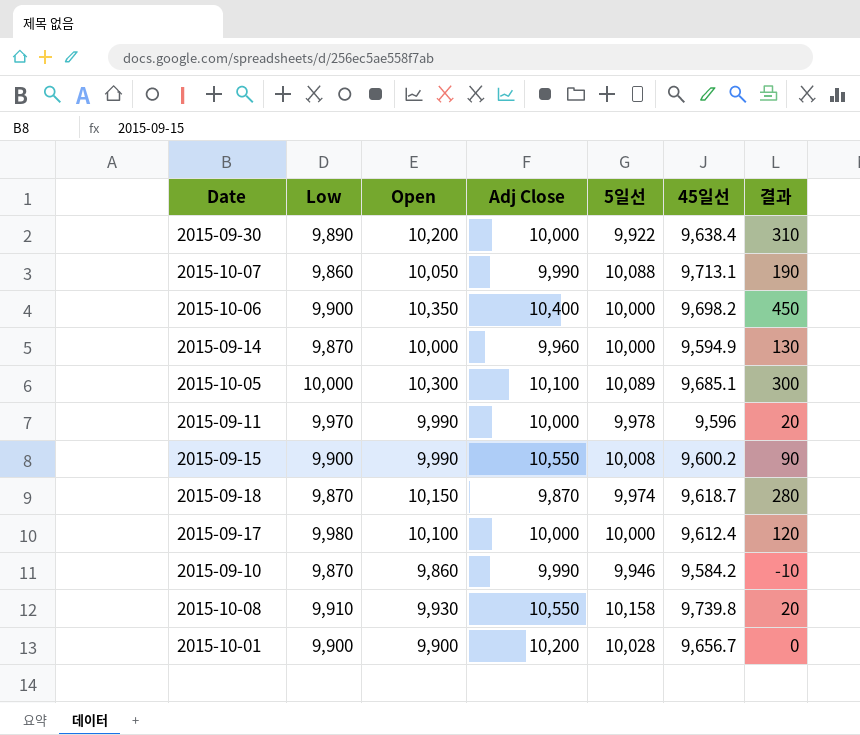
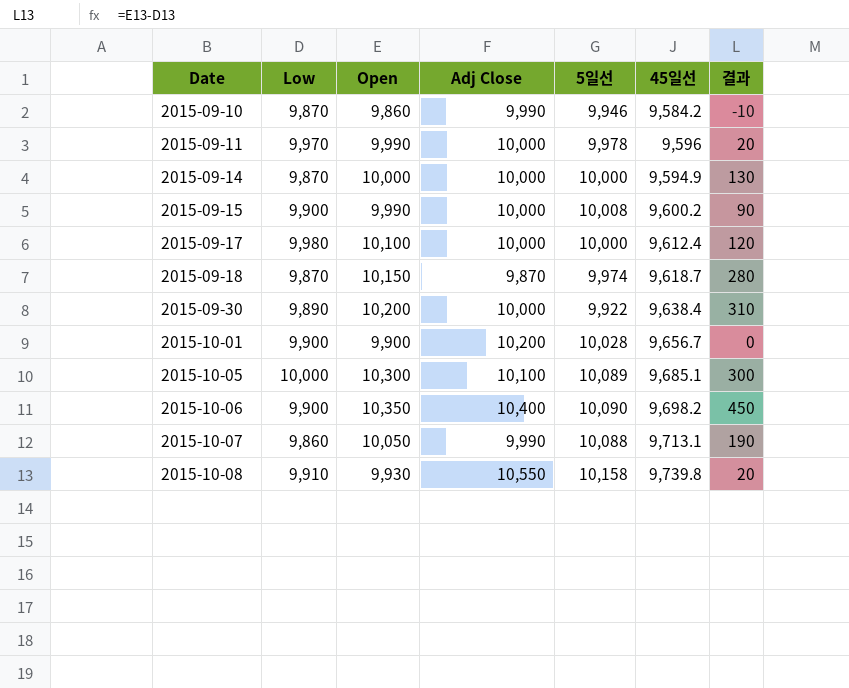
row order: none -> Date ascending
2015-09-14 | Adj Close: 9,960 -> 10,000
2015-09-15 | Adj Close: 10,550 -> 10,000
2015-10-06 | 5일선: 10,000 -> 10,090

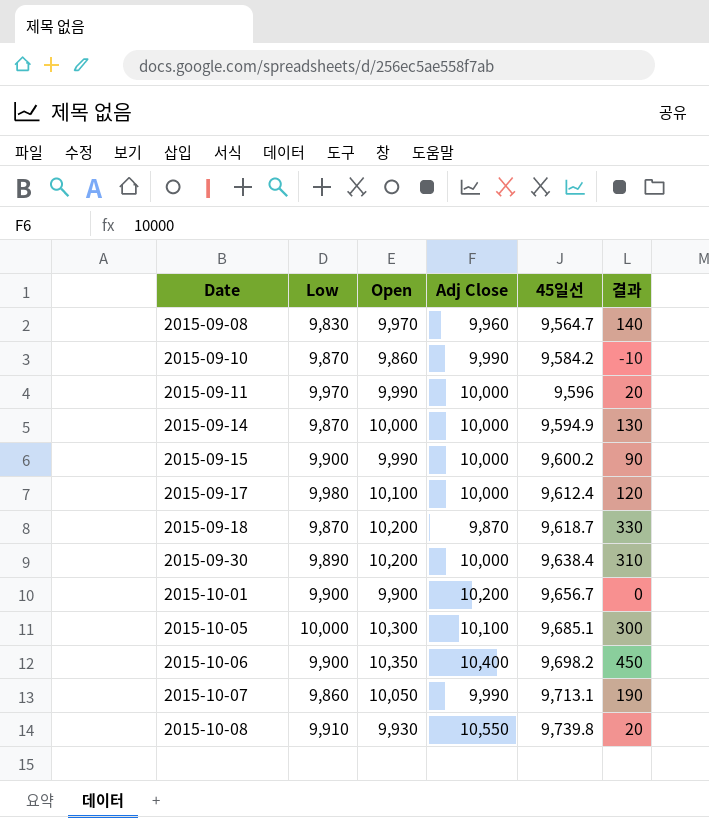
column 5일선 | position: 5 -> none
row 2015-09-08: none -> 9,830 | 9,970 | 9,960 | 9,564.7 | 140
2015-09-18 | Open: 10,150 -> 10,200
2015-09-18 | 결과: 280 -> 330

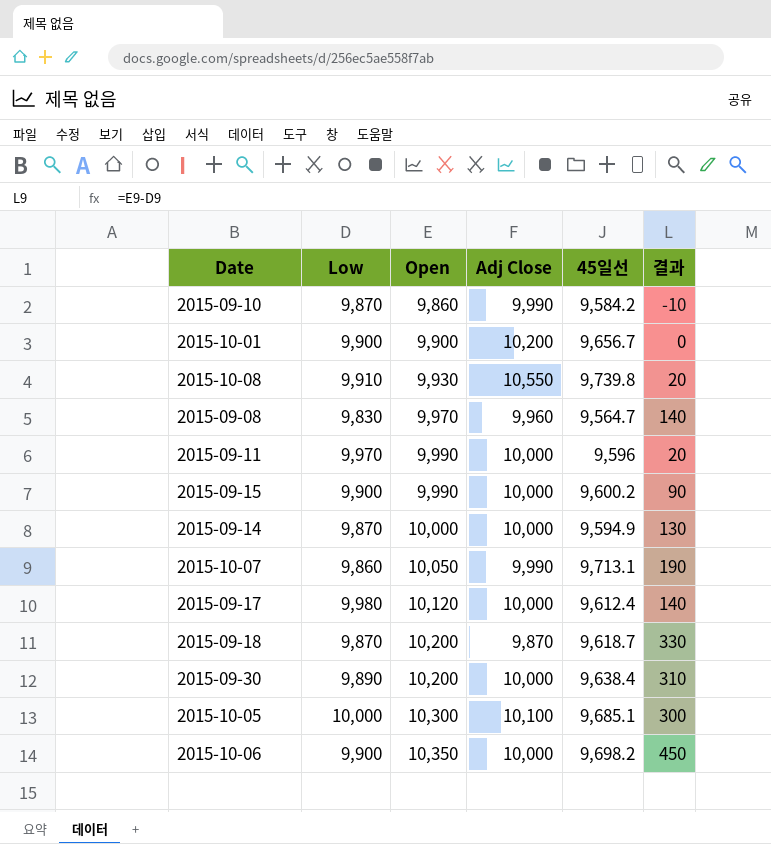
row order: Date ascending -> Open ascending
2015-09-17 | Open: 10,100 -> 10,120
2015-09-17 | 결과: 120 -> 140
2015-10-06 | Adj Close: 10,400 -> 10,000

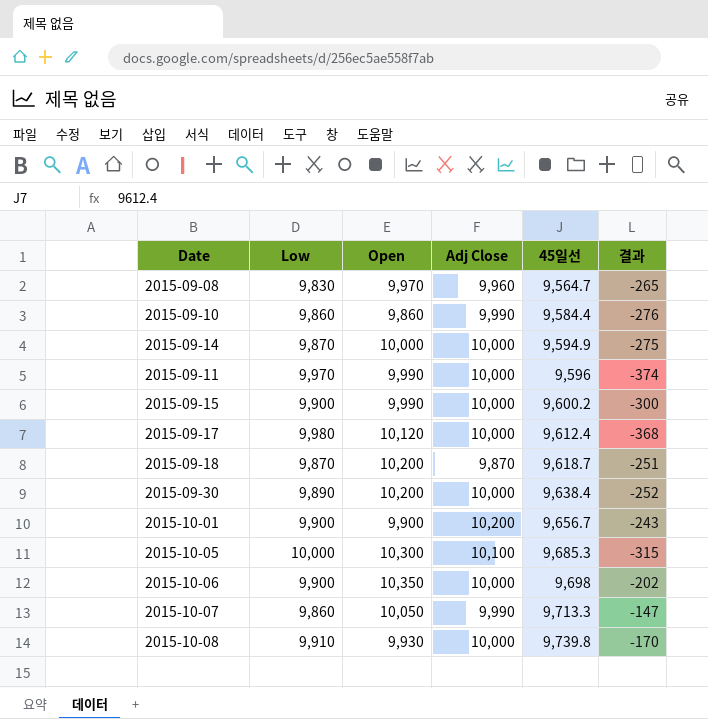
row order: Open ascending -> 45일선 ascending
column 결과 | formula: [Open] - [Low] -> [45일선] - [Low]
2015-09-10 | Low: 9,870 -> 9,860
2015-09-10 | 45일선: 9,584.2 -> 9,584.4
2015-10-05 | 45일선: 9,685.1 -> 9,685.3
2015-10-06 | 45일선: 9,698.2 -> 9,698
2015-10-07 | 45일선: 9,713.1 -> 9,713.3
2015-10-08 | Adj Close: 10,550 -> 10,000

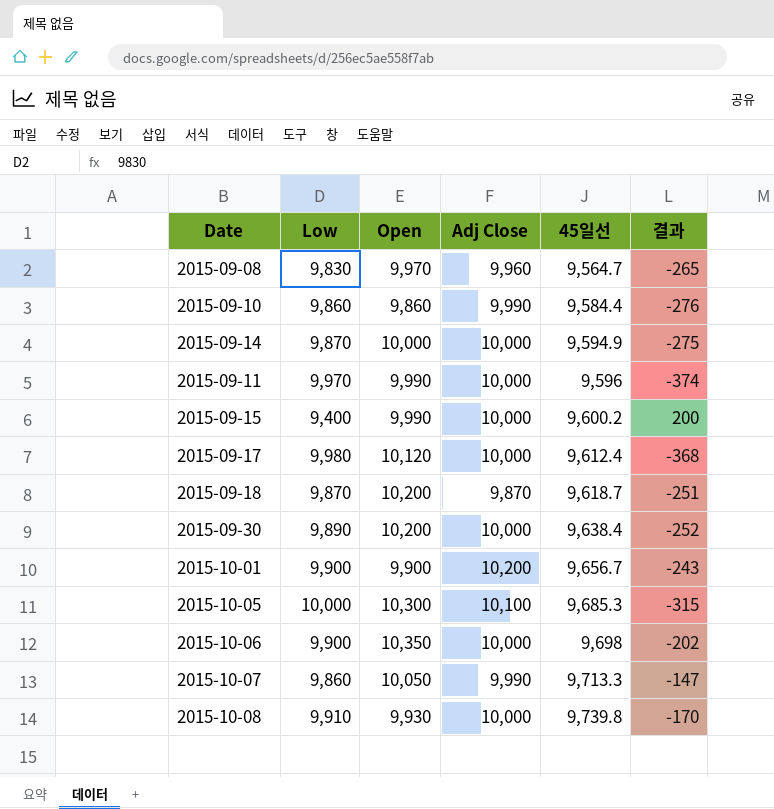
2015-09-15 | Low: 9,900 -> 9,400
2015-09-15 | 결과: -300 -> 200

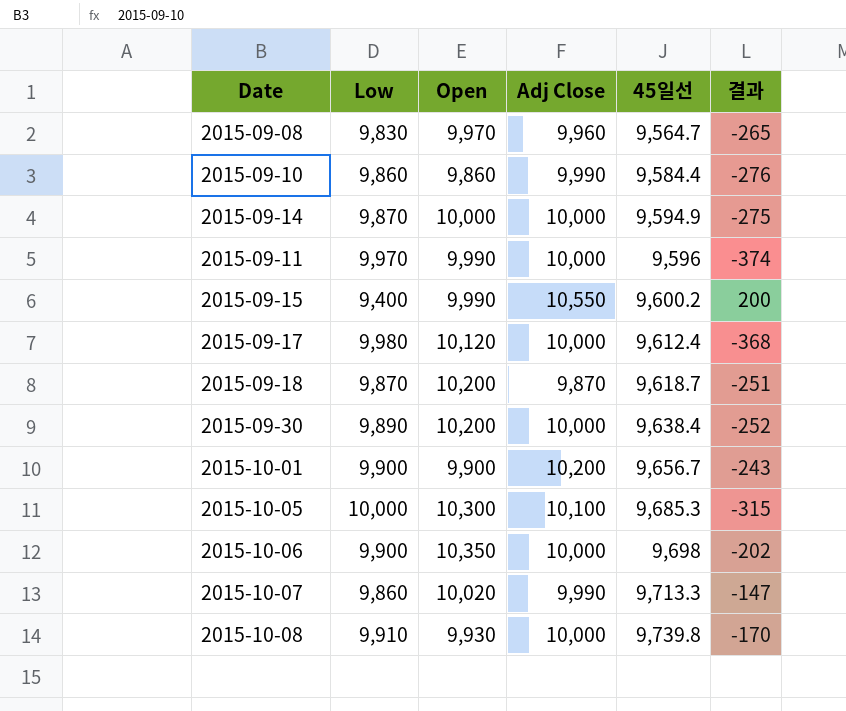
2015-09-15 | Adj Close: 10,000 -> 10,550
2015-10-07 | Open: 10,050 -> 10,020

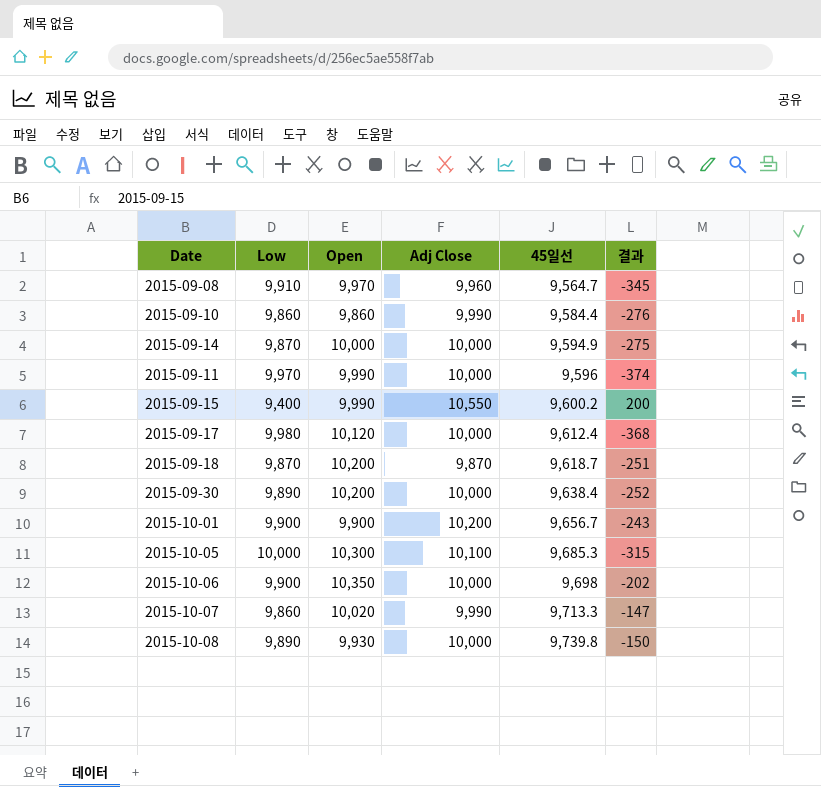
2015-09-08 | Low: 9,830 -> 9,910
2015-09-08 | 결과: -265 -> -345
2015-10-08 | Low: 9,910 -> 9,890
2015-10-08 | 결과: -170 -> -150

